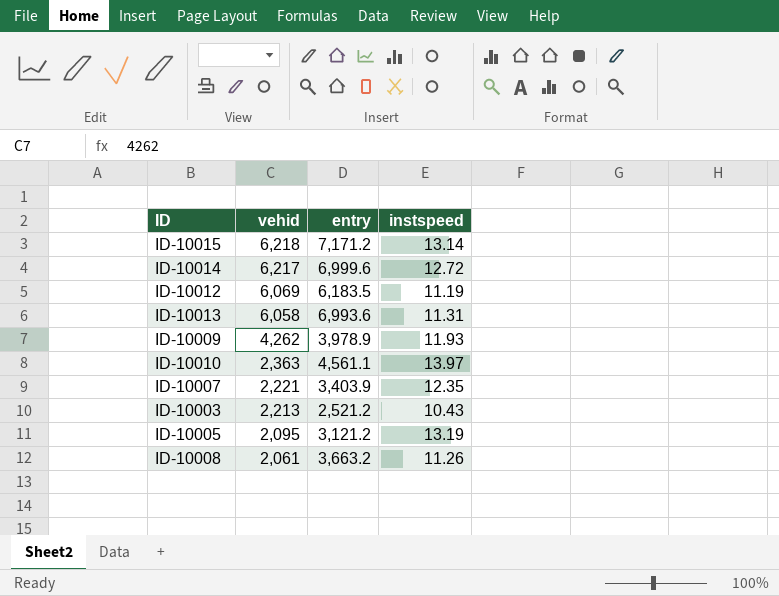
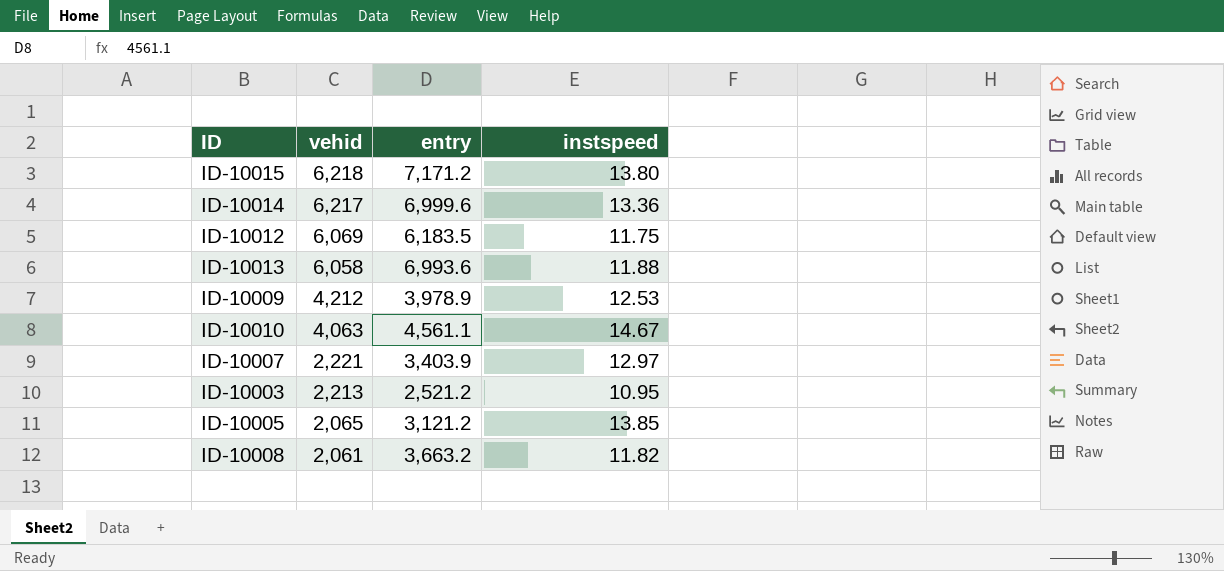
ID-10015 | instspeed: 13.14 -> 13.80
ID-10014 | instspeed: 12.72 -> 13.36
ID-10012 | instspeed: 11.19 -> 11.75
ID-10013 | instspeed: 11.31 -> 11.88
ID-10009 | vehid: 4,262 -> 4,212
ID-10009 | instspeed: 11.93 -> 12.53
ID-10010 | vehid: 2,363 -> 4,063
ID-10010 | instspeed: 13.97 -> 14.67
ID-10007 | instspeed: 12.35 -> 12.97
ID-10003 | instspeed: 10.43 -> 10.95
ID-10005 | vehid: 2,095 -> 2,065
ID-10005 | instspeed: 13.19 -> 13.85
ID-10008 | instspeed: 11.26 -> 11.82

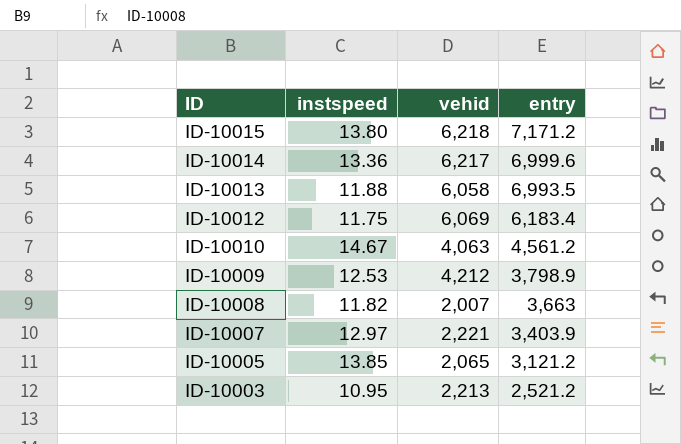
row order: vehid descending -> ID descending
column instspeed | position: 4 -> 2
ID-10013 | entry: 6,993.6 -> 6,993.5
ID-10012 | entry: 6,183.5 -> 6,183.4
ID-10010 | entry: 4,561.1 -> 4,561.2
ID-10009 | entry: 3,978.9 -> 3,798.9
ID-10008 | vehid: 2,061 -> 2,007
ID-10008 | entry: 3,663.2 -> 3,663

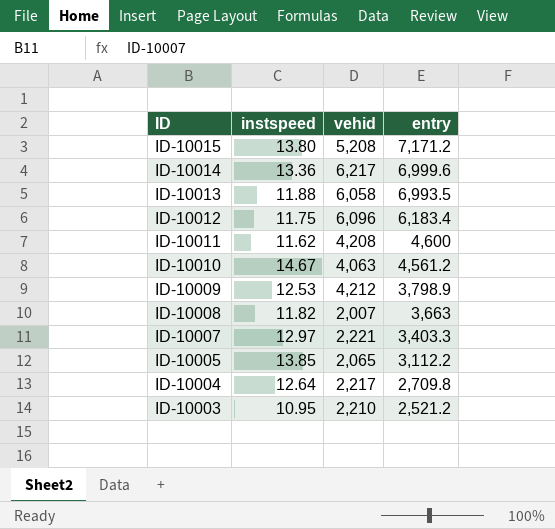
ID-10015 | vehid: 6,218 -> 5,208
ID-10012 | vehid: 6,069 -> 6,096
row ID-10011: none -> 11.62 | 4,208 | 4,600
ID-10007 | entry: 3,403.9 -> 3,403.3
ID-10005 | entry: 3,121.2 -> 3,112.2
row ID-10004: none -> 12.64 | 2,217 | 2,709.8
ID-10003 | vehid: 2,213 -> 2,210

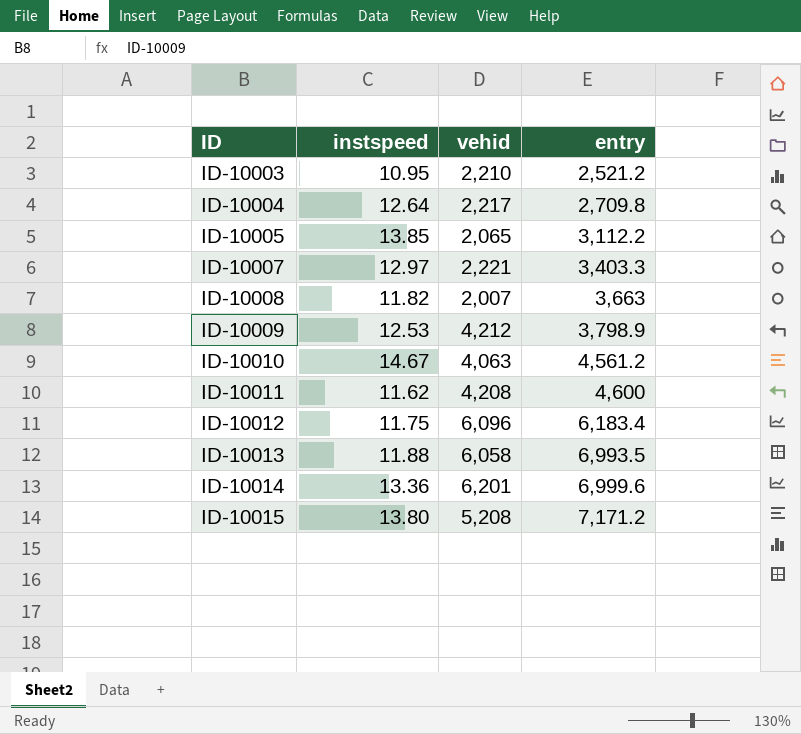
row order: ID descending -> ID ascending
ID-10014 | vehid: 6,217 -> 6,201

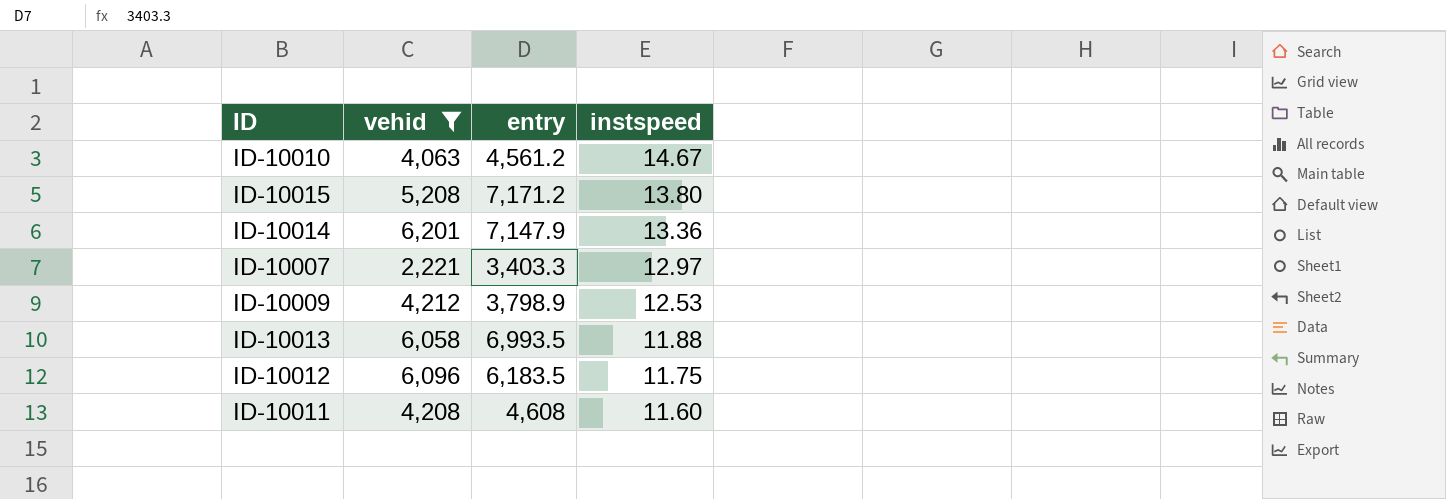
filter: none -> vehid >= 2,221
row order: ID ascending -> instspeed descending
column instspeed | position: 2 -> 4
ID-10014 | entry: 6,999.6 -> 7,147.9
ID-10012 | entry: 6,183.4 -> 6,183.5
ID-10011 | entry: 4,600 -> 4,608
ID-10011 | instspeed: 11.62 -> 11.60

